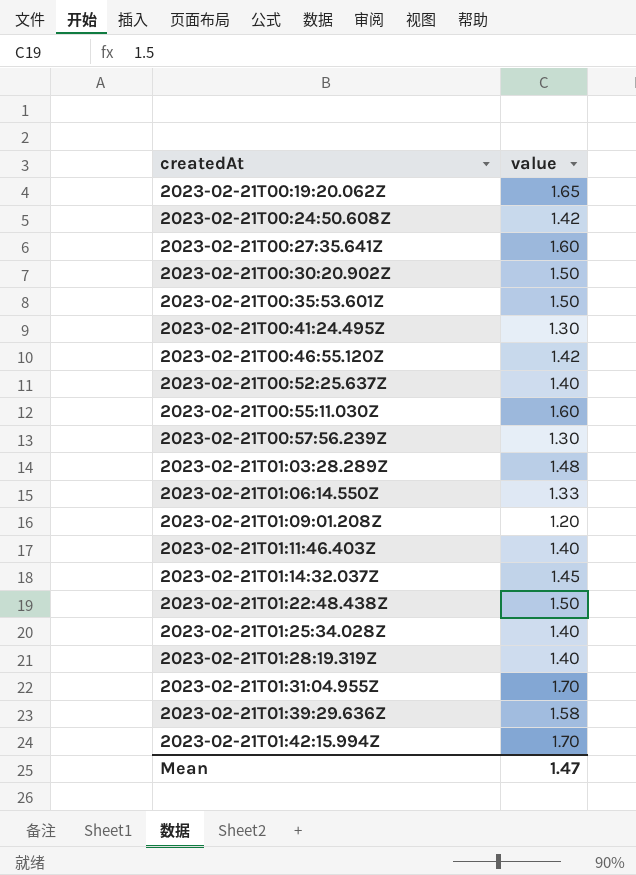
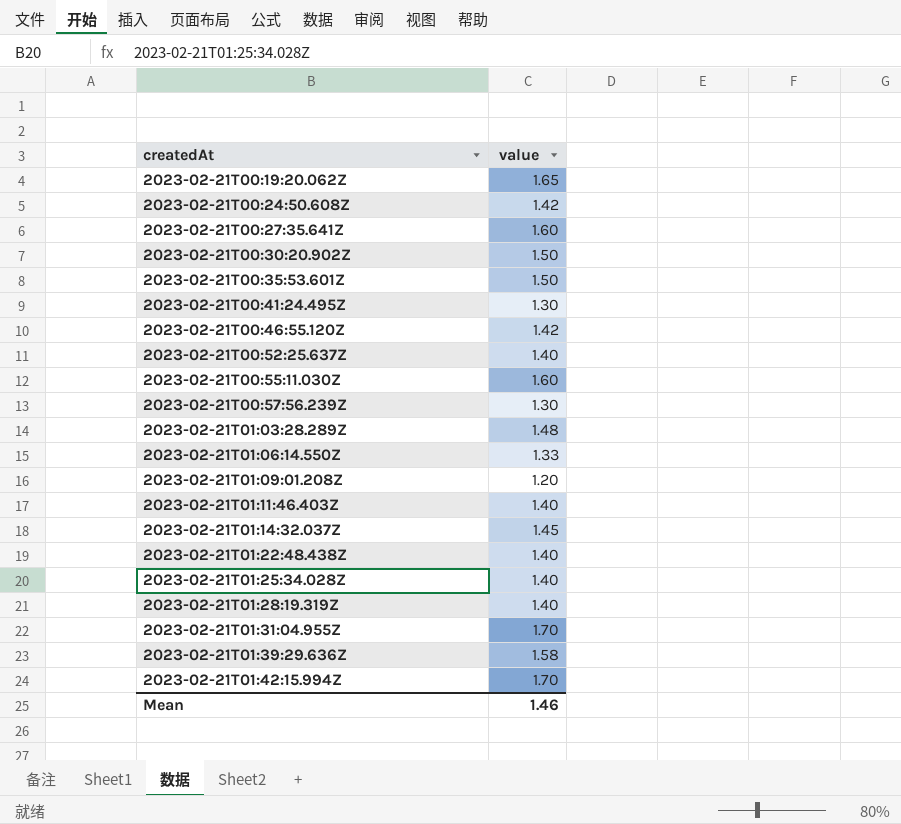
2023-02-21T01:22:48.438Z | value: 1.50 -> 1.40
Mean | value: 1.47 -> 1.46

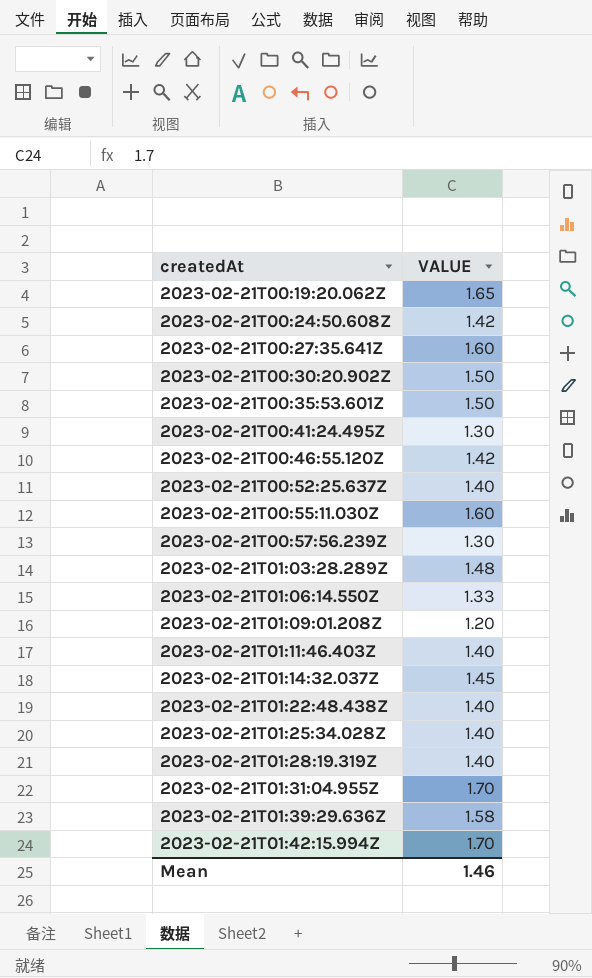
column name: value -> VALUE

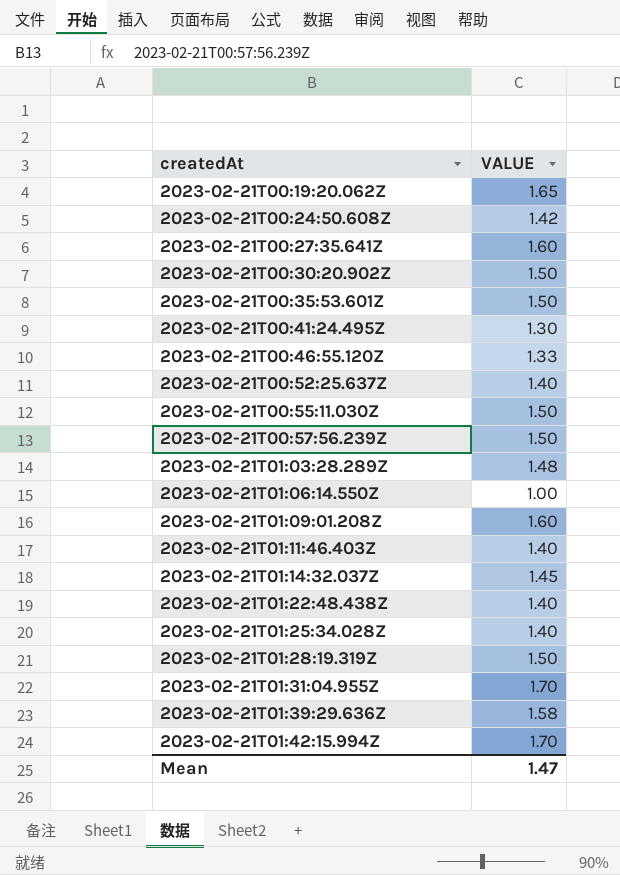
2023-02-21T00:46:55.120Z | VALUE: 1.42 -> 1.33
2023-02-21T00:55:11.030Z | VALUE: 1.60 -> 1.50
2023-02-21T00:57:56.239Z | VALUE: 1.30 -> 1.50
2023-02-21T01:06:14.550Z | VALUE: 1.33 -> 1.00
2023-02-21T01:09:01.208Z | VALUE: 1.20 -> 1.60
2023-02-21T01:28:19.319Z | VALUE: 1.40 -> 1.50
Mean | VALUE: 1.46 -> 1.47

